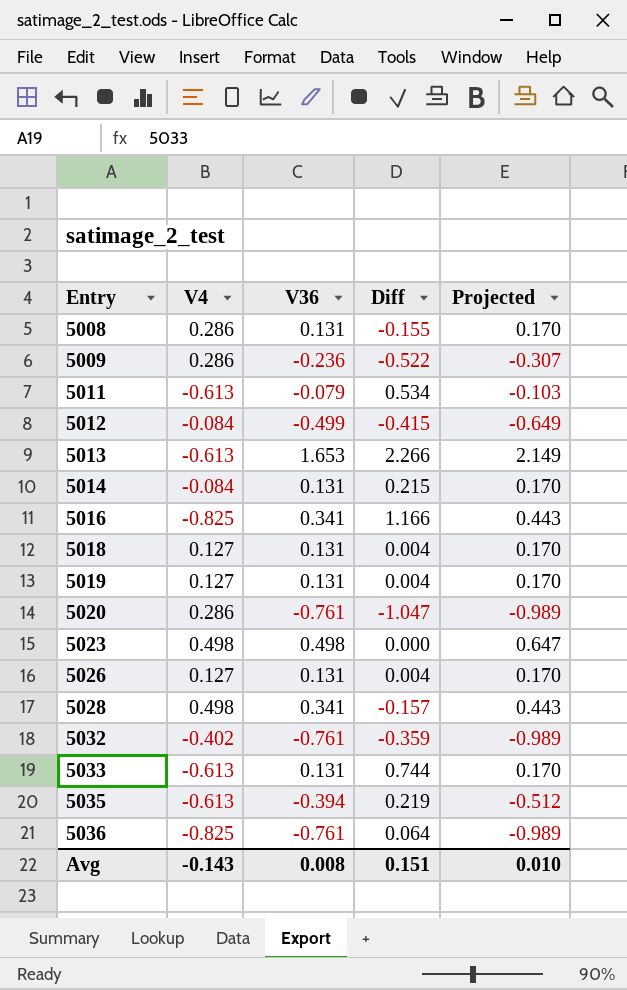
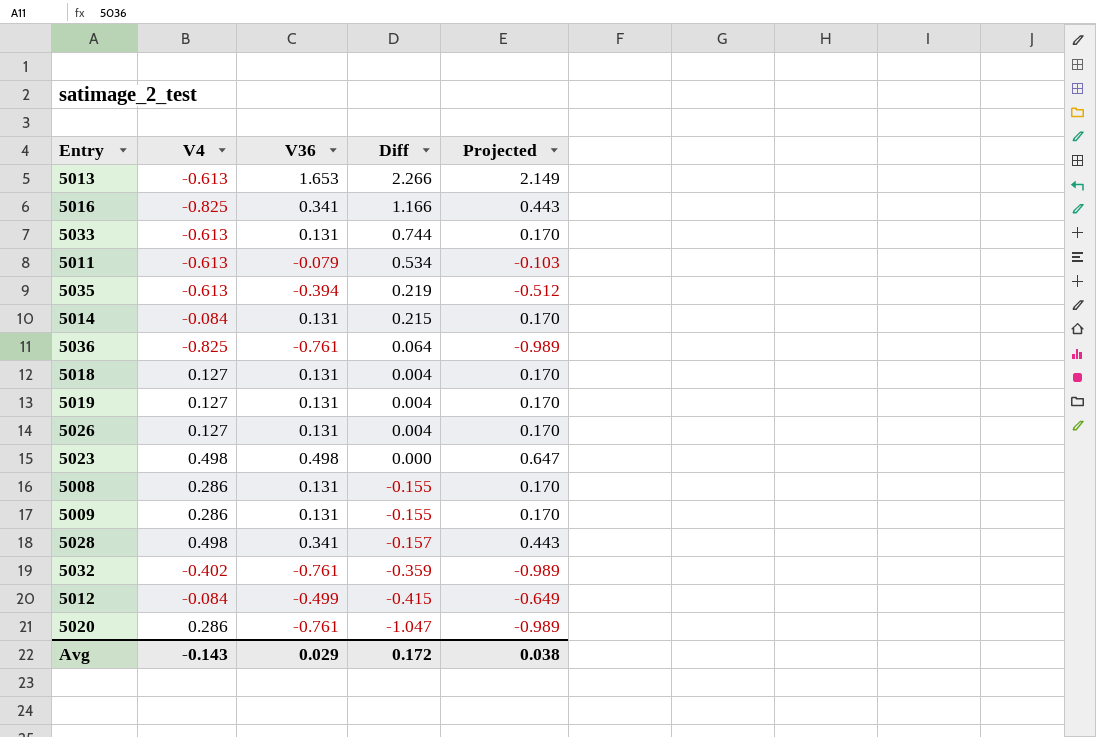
row order: Entry ascending -> Diff descending
5009 | V36: -0.236 -> 0.131
5009 | Diff: -0.522 -> -0.155
5009 | Projected: -0.307 -> 0.170
Avg | V36: 0.008 -> 0.029
Avg | Diff: 0.151 -> 0.172
Avg | Projected: 0.010 -> 0.038

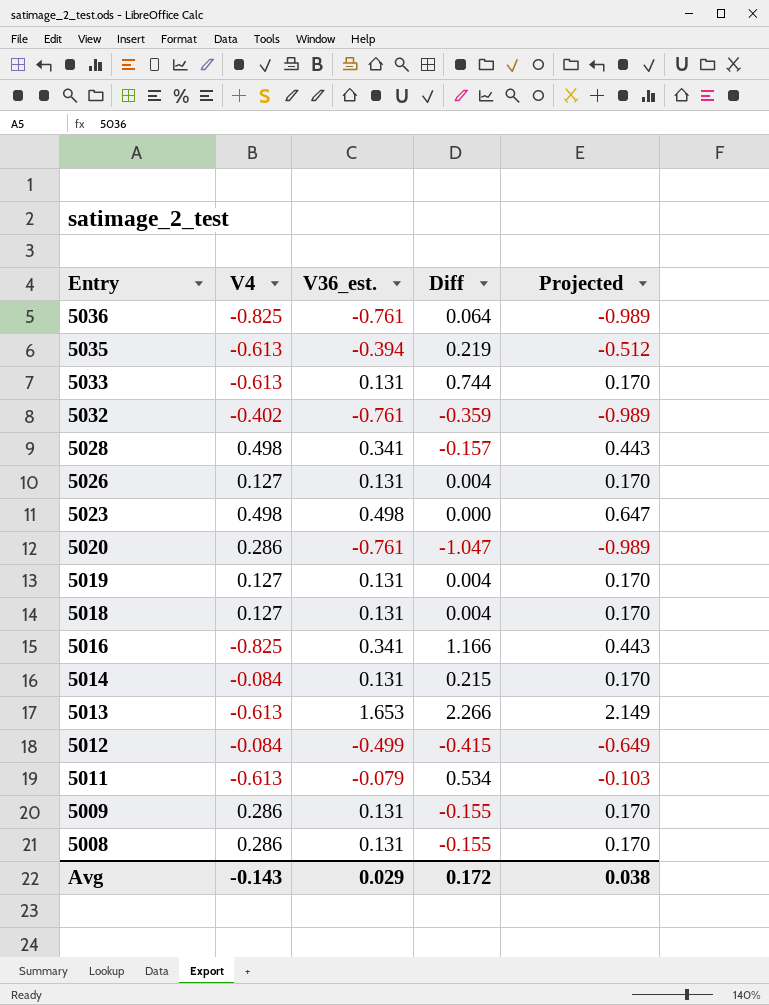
row order: Diff descending -> Entry descending
column name: V36 -> V36_est.

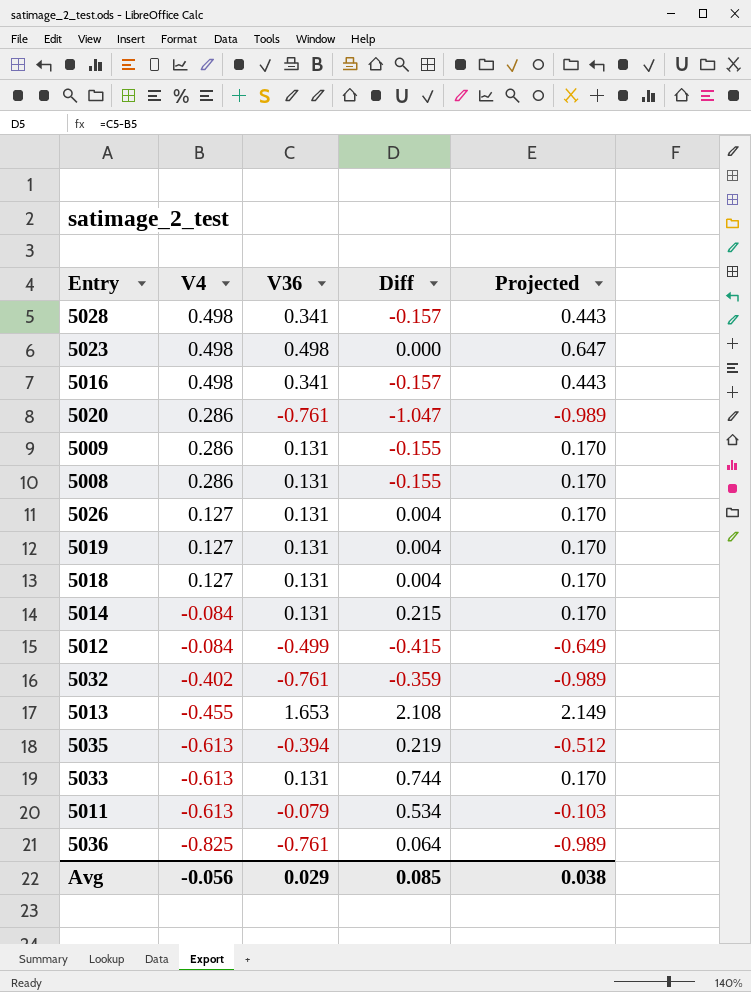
row order: Entry descending -> V4 descending
column name: V36_est. -> V36
5016 | V4: -0.825 -> 0.498
5016 | Diff: 1.166 -> -0.157
5013 | V4: -0.613 -> -0.455
5013 | Diff: 2.266 -> 2.108
Avg | V4: -0.143 -> -0.056
Avg | Diff: 0.172 -> 0.085

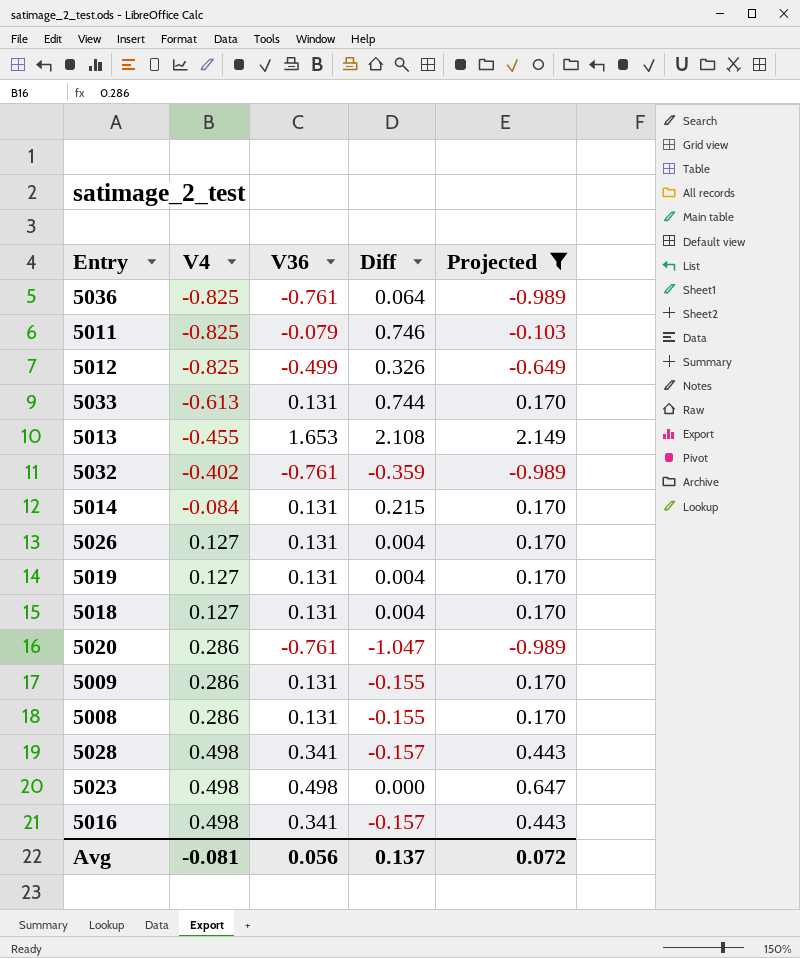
filter: none -> Projected != -0.512
row order: V4 descending -> V4 ascending
5011 | V4: -0.613 -> -0.825
5011 | Diff: 0.534 -> 0.746
5012 | V4: -0.084 -> -0.825
5012 | Diff: -0.415 -> 0.326
Avg | V4: -0.056 -> -0.081
Avg | V36: 0.029 -> 0.056
Avg | Diff: 0.085 -> 0.137
Avg | Projected: 0.038 -> 0.072

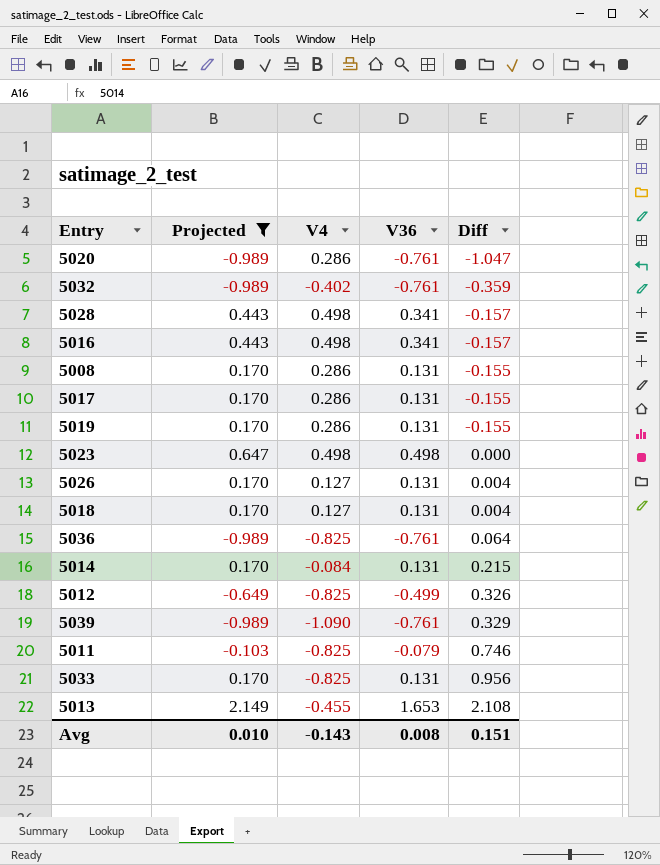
row order: V4 ascending -> Diff ascending
column Projected | position: 5 -> 2
row 5009: 0.286 | 0.131 | -0.155 | 0.170 -> none
row 5017: none -> 0.170 | 0.286 | 0.131 | -0.155
5019 | V4: 0.127 -> 0.286
5019 | Diff: 0.004 -> -0.155
row 5039: none -> -0.989 | -1.090 | -0.761 | 0.329
5033 | V4: -0.613 -> -0.825
5033 | Diff: 0.744 -> 0.956
Avg | Projected: 0.072 -> 0.010
Avg | V4: -0.081 -> -0.143
Avg | V36: 0.056 -> 0.008
Avg | Diff: 0.137 -> 0.151

